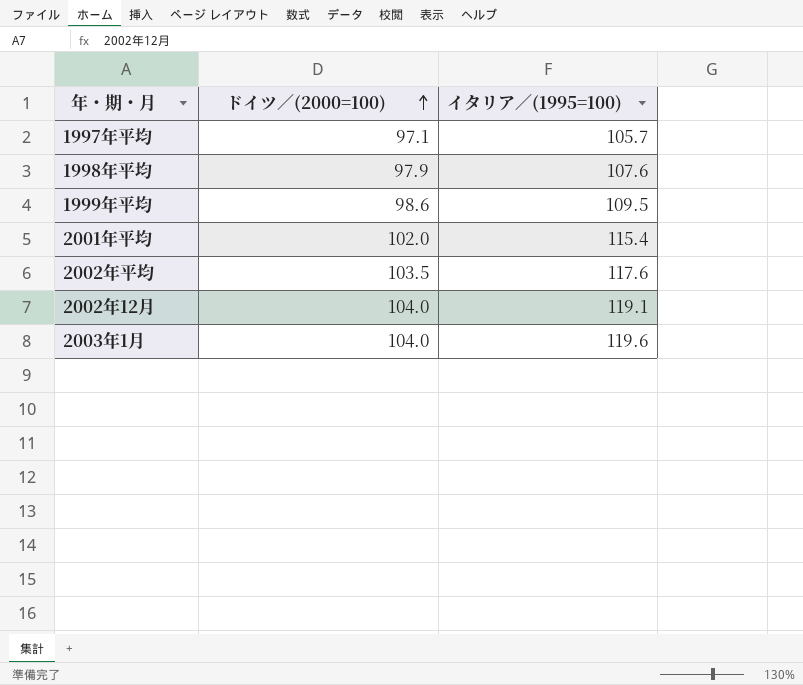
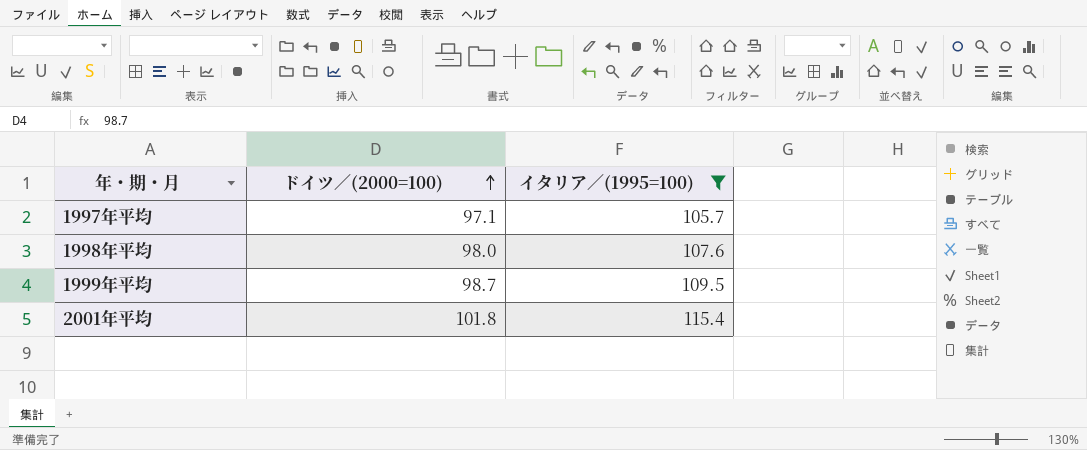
filter: none -> イタリア／(1995=100) <= 115.4
1998年平均 | ドイツ／(2000=100): 97.9 -> 98.0
1999年平均 | ドイツ／(2000=100): 98.6 -> 98.7
2001年平均 | ドイツ／(2000=100): 102.0 -> 101.8

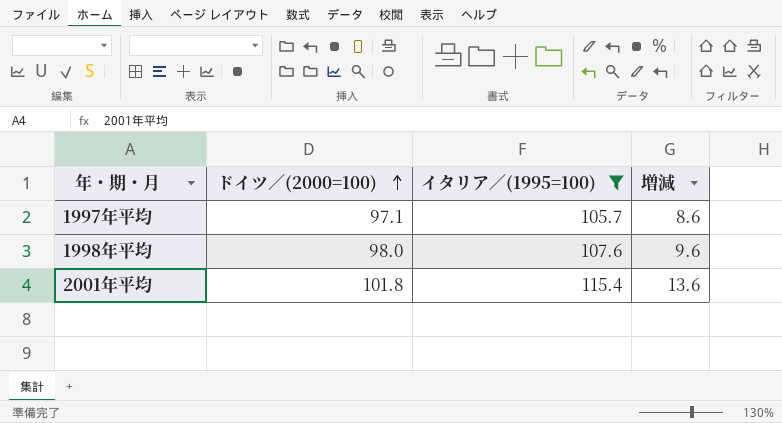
column 増減 | formula: none -> [イタリア／(1995=100)] - [ドイツ／(2000=100)]
row 1999年平均: 98.7 | 109.5 -> none

